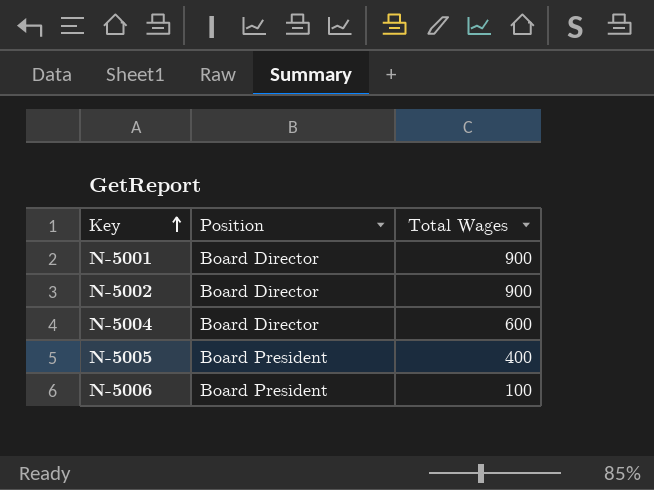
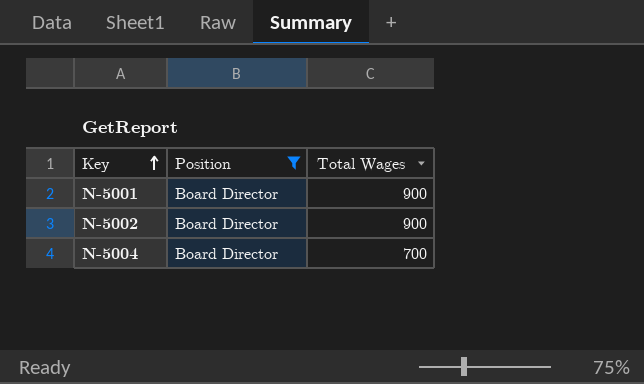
filter: none -> Position = Board Director
N-5004 | Total Wages: 600 -> 700

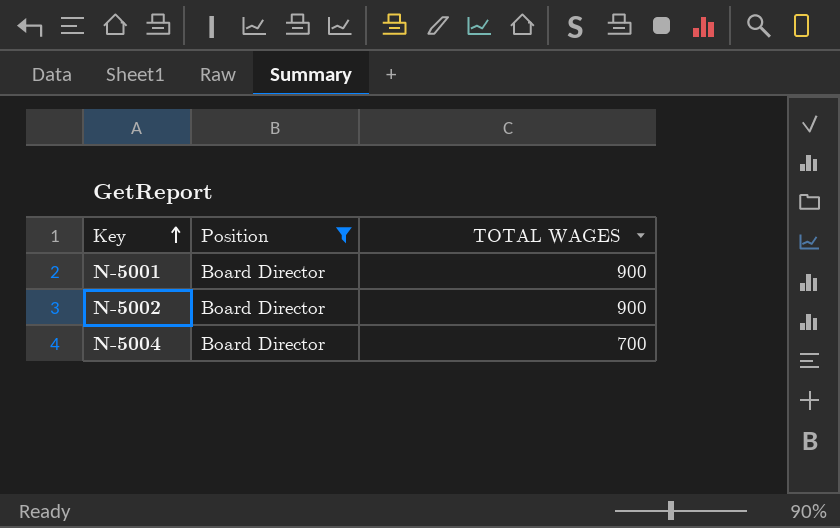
column name: Total Wages -> TOTAL WAGES

